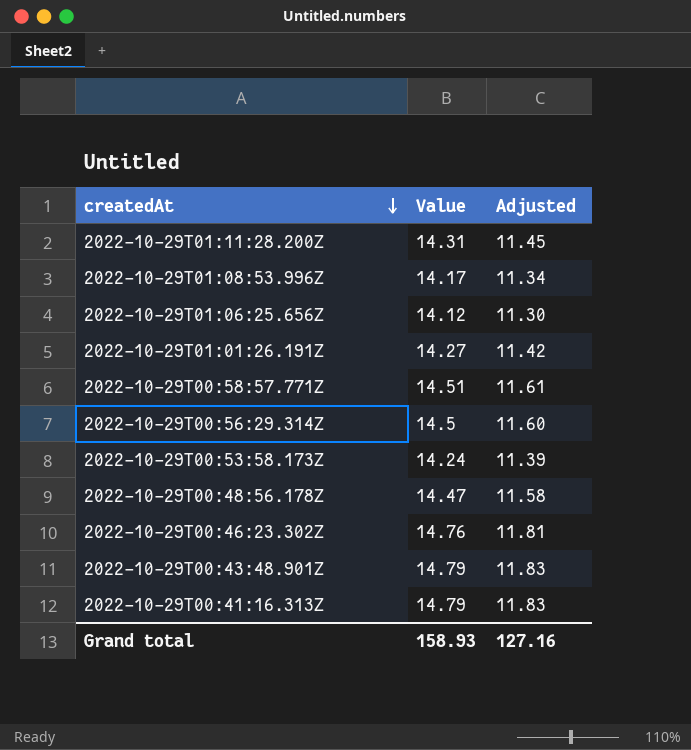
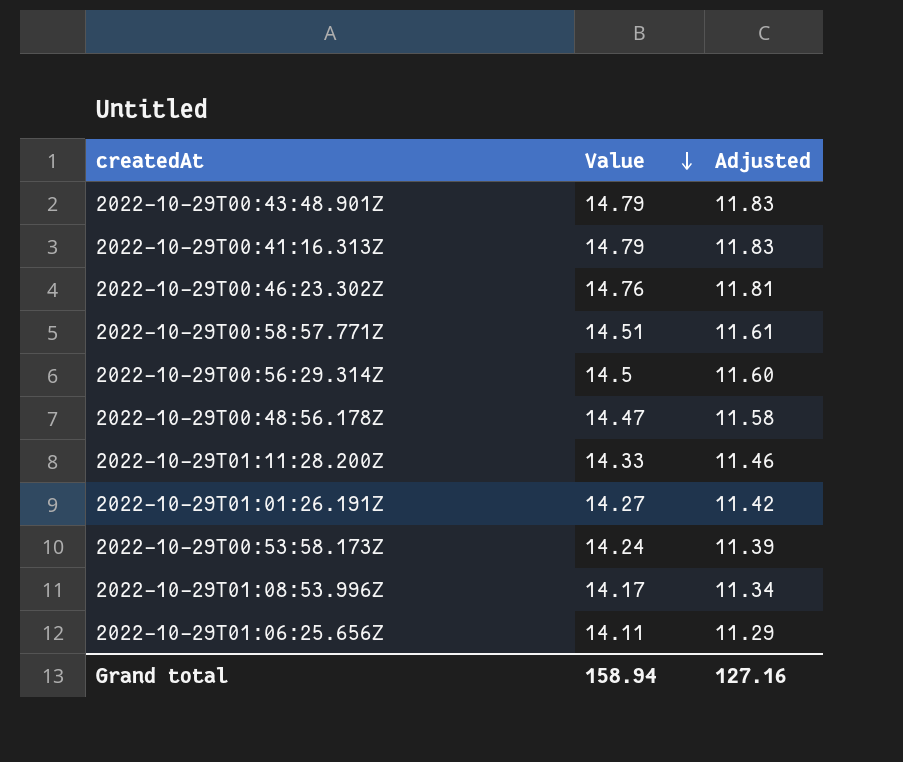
row order: createdAt descending -> Value descending
2022-10-29T01:11:28.200Z | Value: 14.31 -> 14.33
2022-10-29T01:11:28.200Z | Adjusted: 11.45 -> 11.46
2022-10-29T01:06:25.656Z | Value: 14.12 -> 14.11
2022-10-29T01:06:25.656Z | Adjusted: 11.30 -> 11.29
Grand total | Value: 158.93 -> 158.94

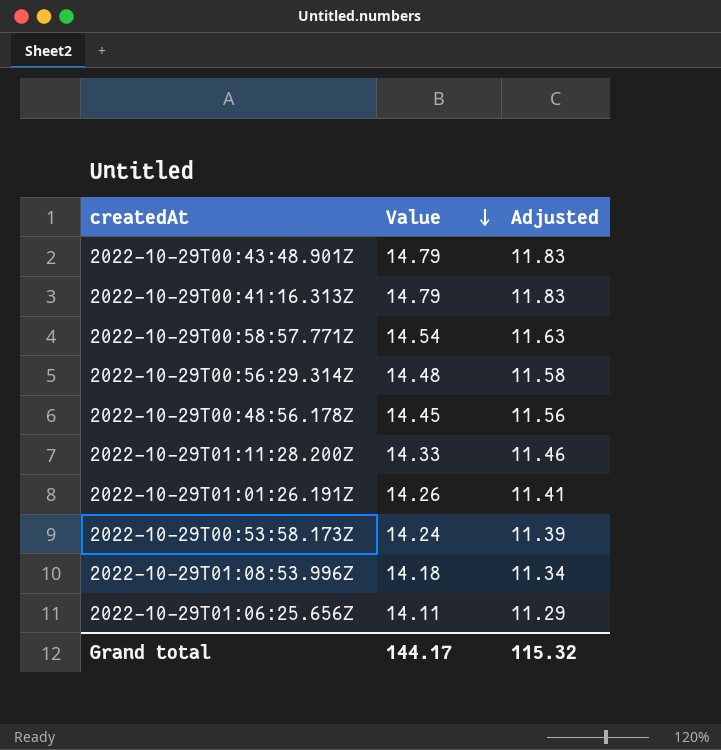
row 2022-10-29T00:46:23.302Z: 14.76 | 11.81 -> none
2022-10-29T00:58:57.771Z | Value: 14.51 -> 14.54
2022-10-29T00:58:57.771Z | Adjusted: 11.61 -> 11.63
2022-10-29T00:56:29.314Z | Value: 14.5 -> 14.48
2022-10-29T00:56:29.314Z | Adjusted: 11.60 -> 11.58
2022-10-29T00:48:56.178Z | Value: 14.47 -> 14.45
2022-10-29T00:48:56.178Z | Adjusted: 11.58 -> 11.56
2022-10-29T01:01:26.191Z | Value: 14.27 -> 14.26
2022-10-29T01:01:26.191Z | Adjusted: 11.42 -> 11.41
2022-10-29T01:08:53.996Z | Value: 14.17 -> 14.18
Grand total | Value: 158.94 -> 144.17
Grand total | Adjusted: 127.16 -> 115.32

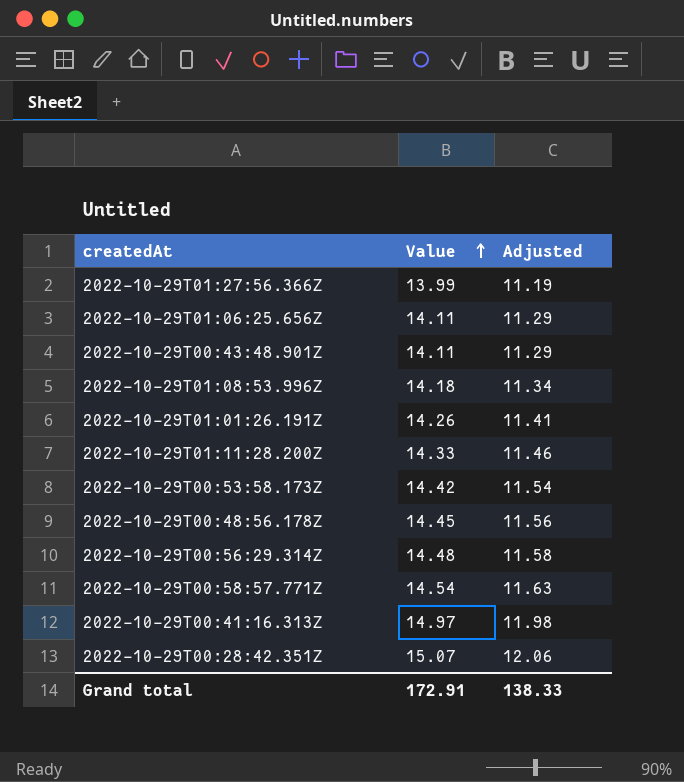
row order: Value descending -> Value ascending
row 2022-10-29T01:27:56.366Z: none -> 13.99 | 11.19
2022-10-29T00:43:48.901Z | Value: 14.79 -> 14.11
2022-10-29T00:43:48.901Z | Adjusted: 11.83 -> 11.29
2022-10-29T00:53:58.173Z | Value: 14.24 -> 14.42
2022-10-29T00:53:58.173Z | Adjusted: 11.39 -> 11.54
2022-10-29T00:41:16.313Z | Value: 14.79 -> 14.97
2022-10-29T00:41:16.313Z | Adjusted: 11.83 -> 11.98
row 2022-10-29T00:28:42.351Z: none -> 15.07 | 12.06
Grand total | Value: 144.17 -> 172.91
Grand total | Adjusted: 115.32 -> 138.33

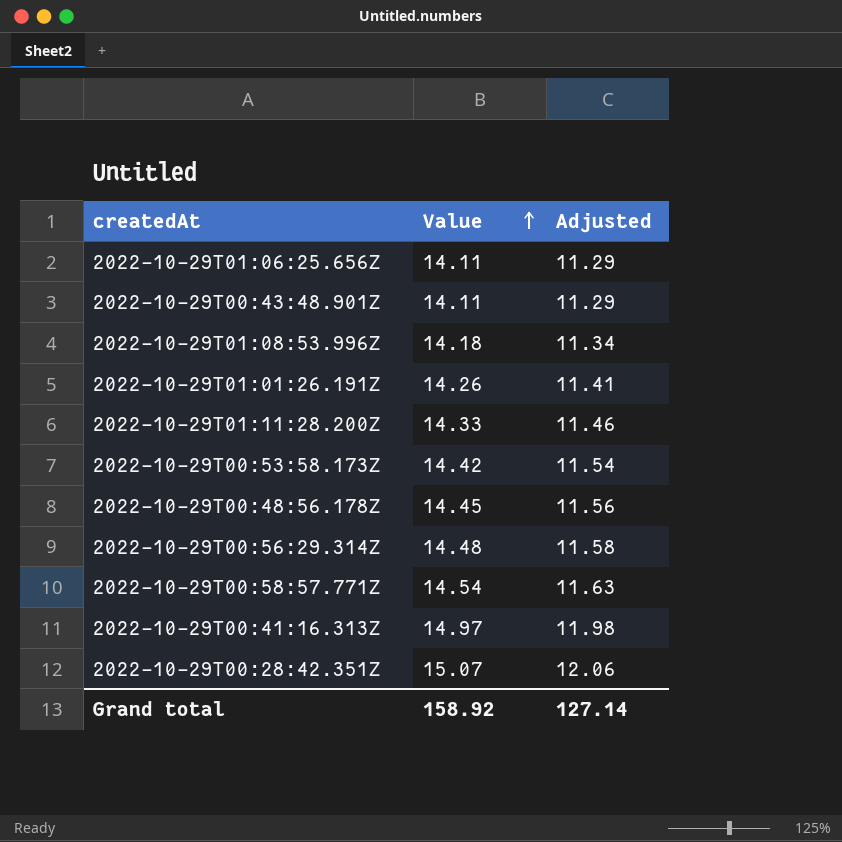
row 2022-10-29T01:27:56.366Z: 13.99 | 11.19 -> none
Grand total | Value: 172.91 -> 158.92
Grand total | Adjusted: 138.33 -> 127.14

